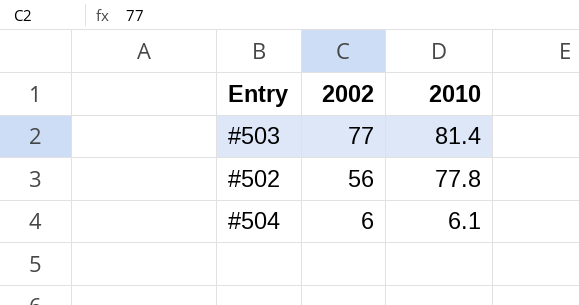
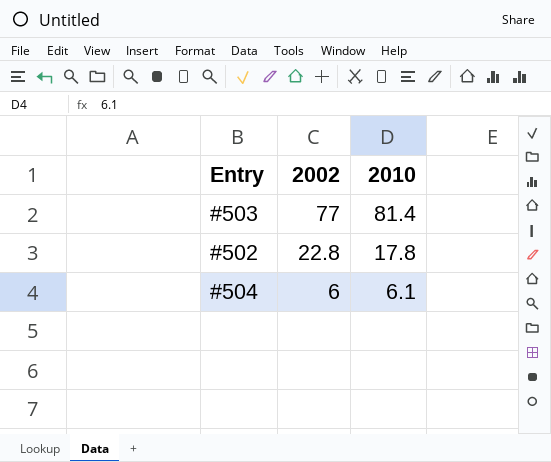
#502 | 2002: 56 -> 22.8
#502 | 2010: 77.8 -> 17.8

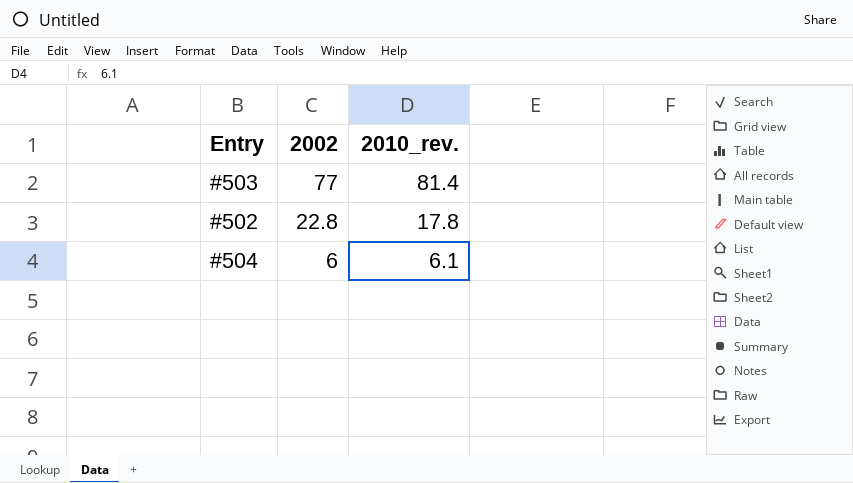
column name: 2010 -> 2010_rev.

